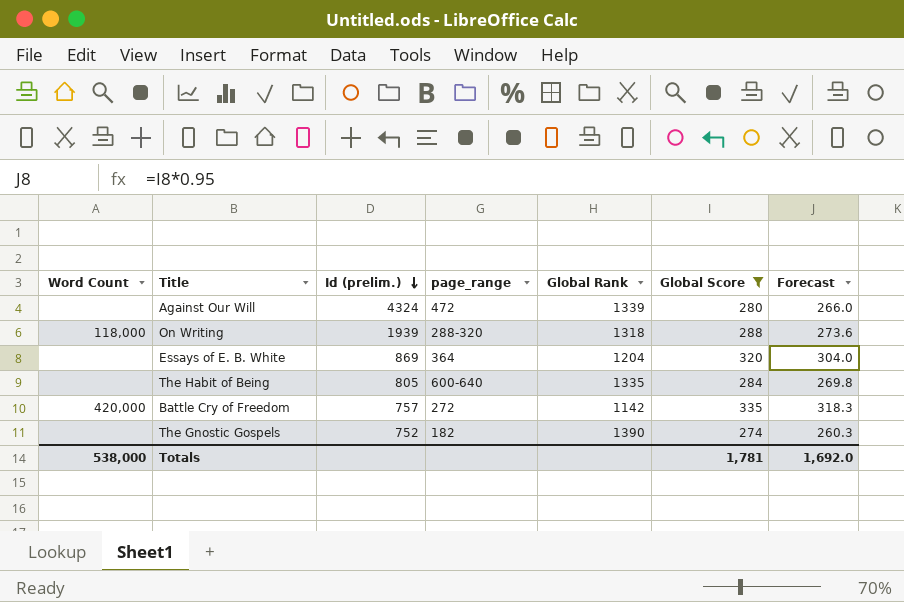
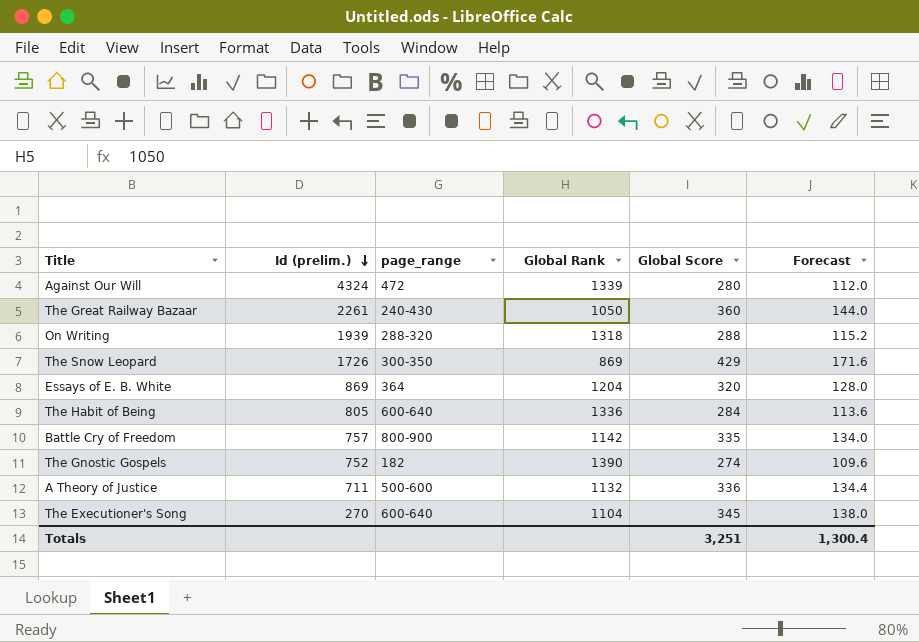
filter: Global Score <= 335 -> none
column Word Count | position: 1 -> none
column Forecast | formula: [Global Score] * 0.95 -> [Global Score] * 0.4
The Habit of Being | Global Rank: 1335 -> 1336
Battle Cry of Freedom | page_range: 272 -> 800-900
Totals | Global Score: 1,781 -> 3,251
Totals | Forecast: 1,692.0 -> 1,300.4

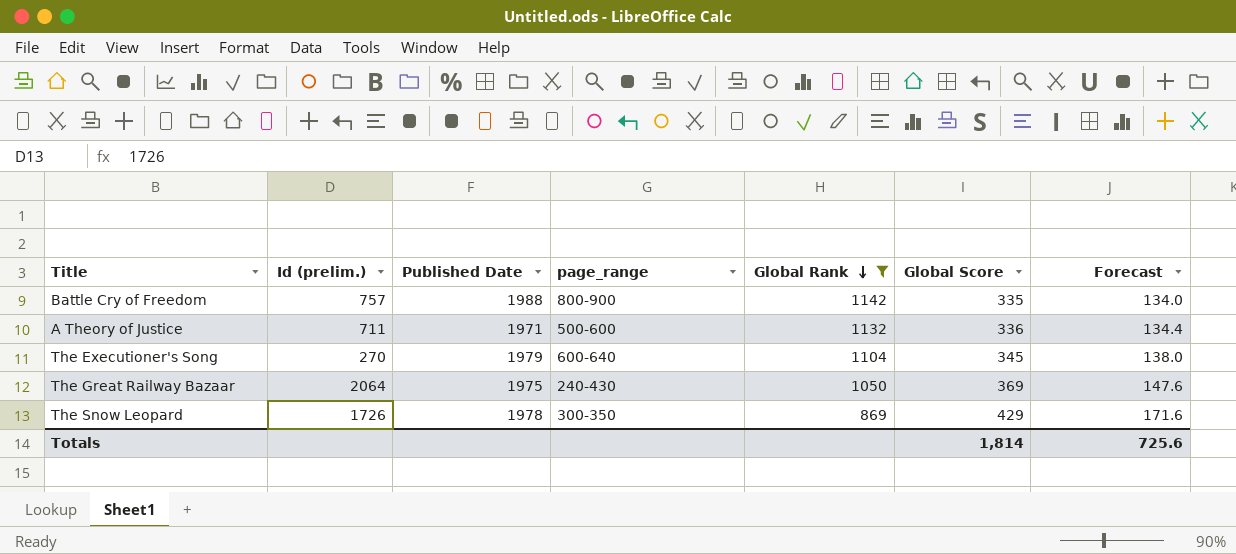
filter: none -> Global Rank <= 1142
row order: Id (prelim.) descending -> Global Rank descending
column Published Date | position: none -> 3
The Great Railway Bazaar | Id (prelim.): 2261 -> 2064
The Great Railway Bazaar | Global Score: 360 -> 369
The Great Railway Bazaar | Forecast: 144.0 -> 147.6
Totals | Global Score: 3,251 -> 1,814
Totals | Forecast: 1,300.4 -> 725.6

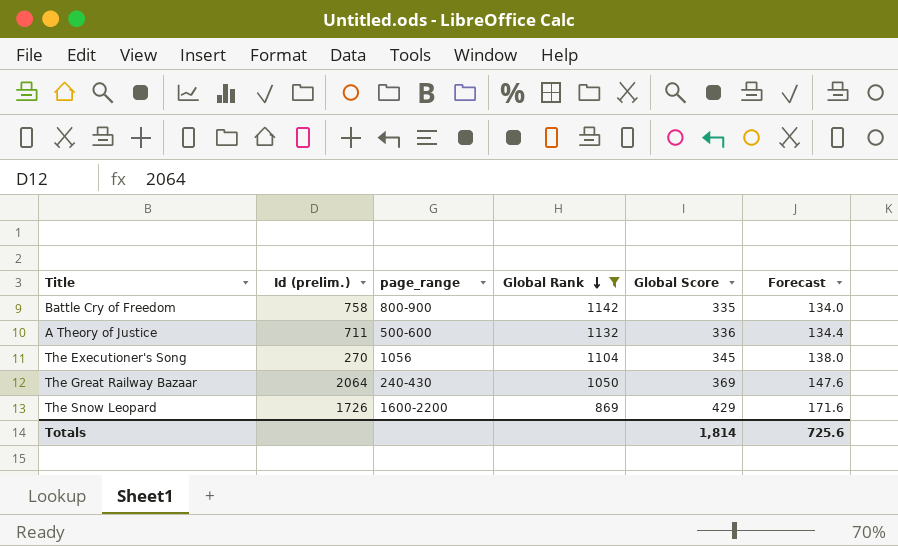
column Published Date | position: 3 -> none
Battle Cry of Freedom | Id (prelim.): 757 -> 758
The Executioner's Song | page_range: 600-640 -> 1056
The Snow Leopard | page_range: 300-350 -> 1600-2200

